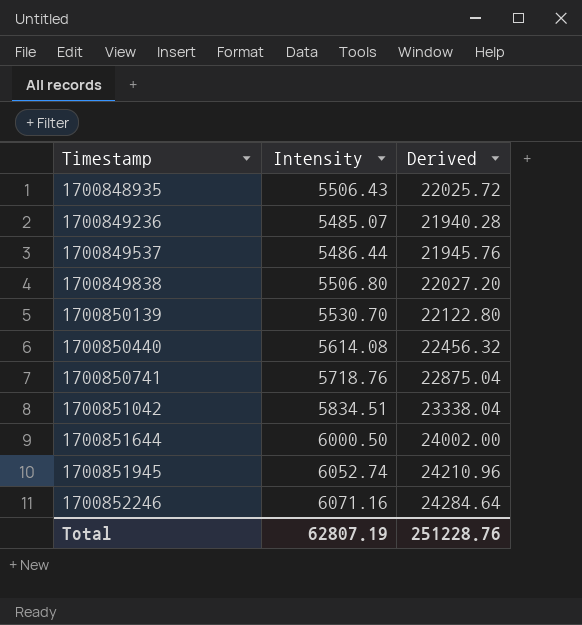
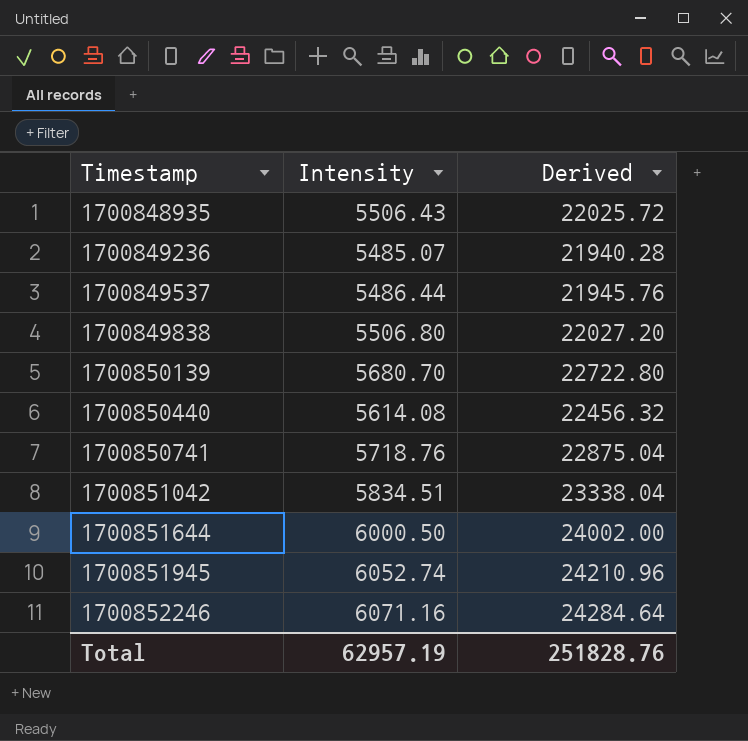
1700850139 | Intensity: 5530.70 -> 5680.70
1700850139 | Derived: 22122.80 -> 22722.80
Total | Intensity: 62807.19 -> 62957.19
Total | Derived: 251228.76 -> 251828.76

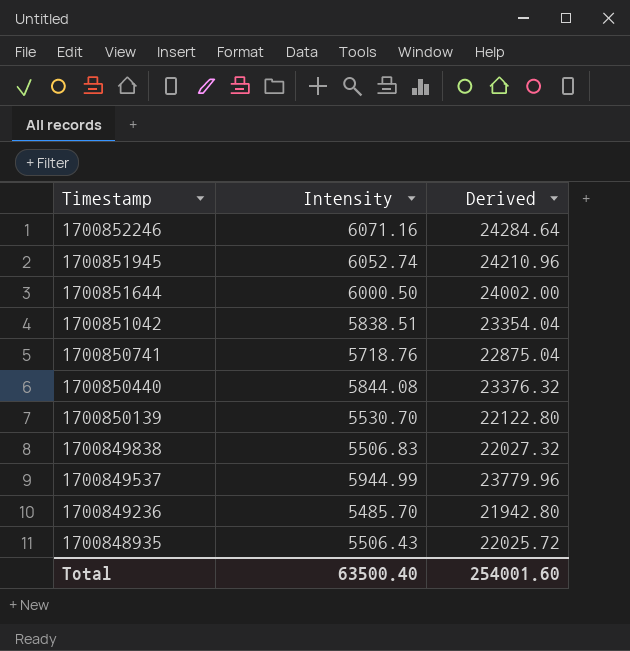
row order: Timestamp ascending -> Timestamp descending
1700851042 | Intensity: 5834.51 -> 5838.51
1700851042 | Derived: 23338.04 -> 23354.04
1700850440 | Intensity: 5614.08 -> 5844.08
1700850440 | Derived: 22456.32 -> 23376.32
1700850139 | Intensity: 5680.70 -> 5530.70
1700850139 | Derived: 22722.80 -> 22122.80
1700849838 | Intensity: 5506.80 -> 5506.83
1700849838 | Derived: 22027.20 -> 22027.32
1700849537 | Intensity: 5486.44 -> 5944.99
1700849537 | Derived: 21945.76 -> 23779.96
1700849236 | Intensity: 5485.07 -> 5485.70
1700849236 | Derived: 21940.28 -> 21942.80
Total | Intensity: 62957.19 -> 63500.40
Total | Derived: 251828.76 -> 254001.60

